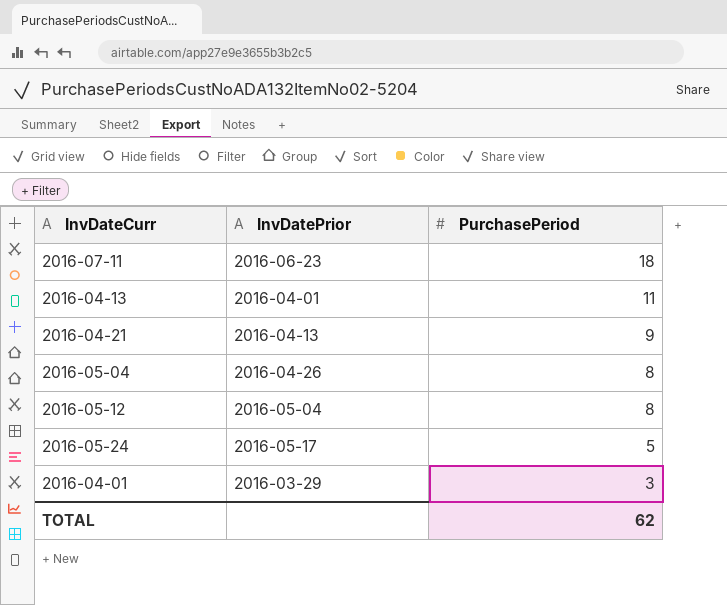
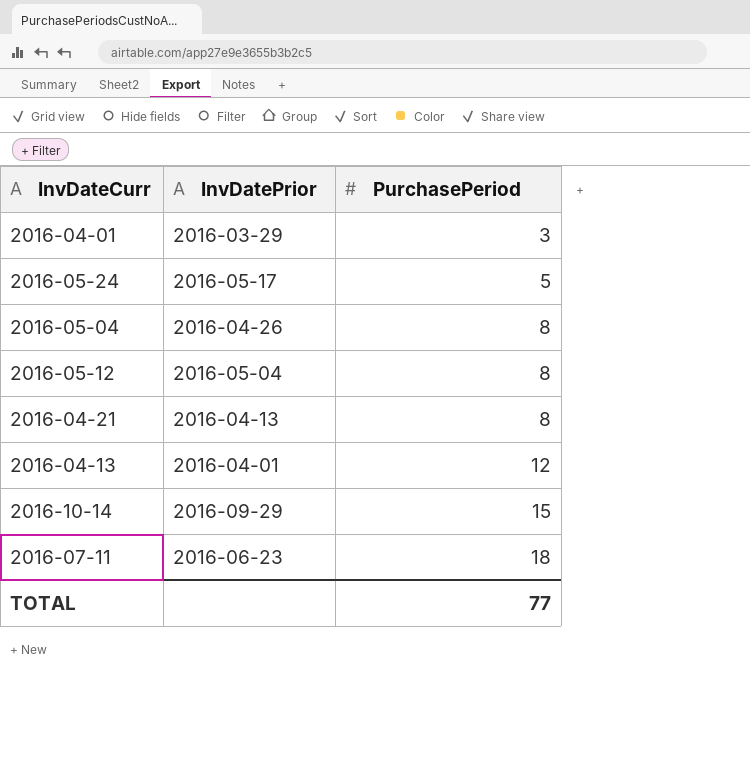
row order: PurchasePeriod descending -> PurchasePeriod ascending
2016-04-21 | PurchasePeriod: 9 -> 8
2016-04-13 | PurchasePeriod: 11 -> 12
row 2016-10-14: none -> 2016-09-29 | 15
TOTAL | PurchasePeriod: 62 -> 77

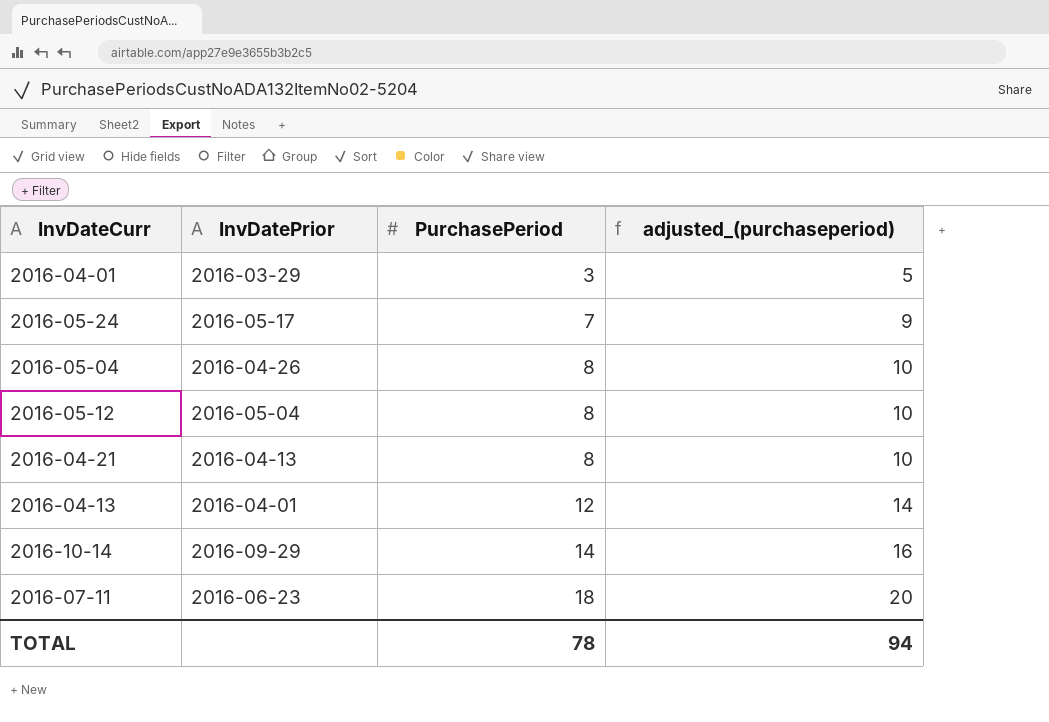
column adjusted_(purchaseperiod) | formula: none -> [PurchasePeriod] + 2
2016-05-24 | PurchasePeriod: 5 -> 7
2016-10-14 | PurchasePeriod: 15 -> 14
TOTAL | PurchasePeriod: 77 -> 78

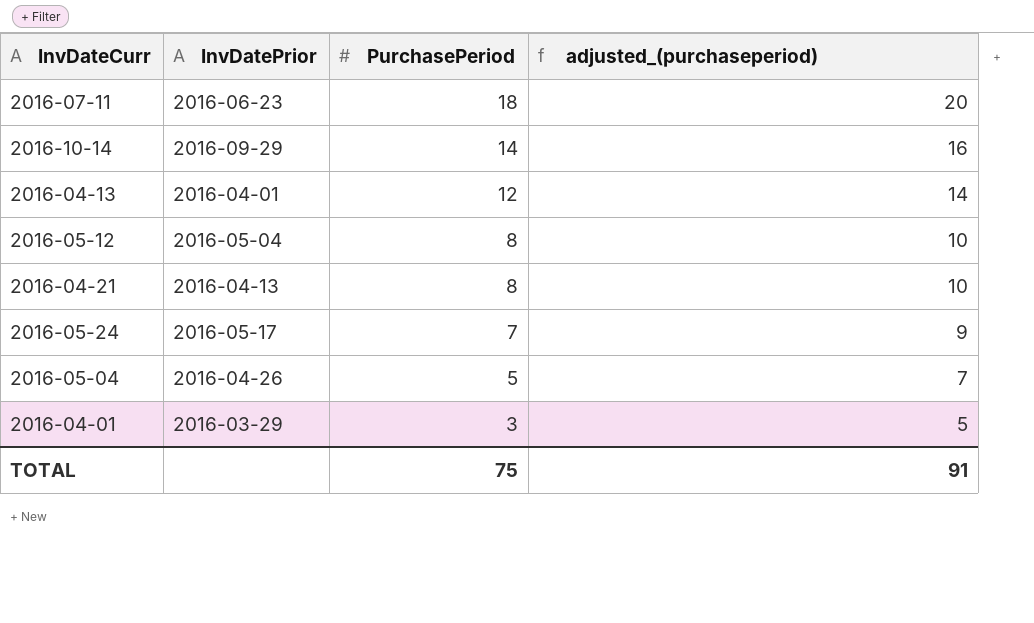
row order: PurchasePeriod ascending -> PurchasePeriod descending
2016-05-04 | PurchasePeriod: 8 -> 5
2016-05-04 | adjusted_(purchaseperiod): 10 -> 7
TOTAL | PurchasePeriod: 78 -> 75
TOTAL | adjusted_(purchaseperiod): 94 -> 91

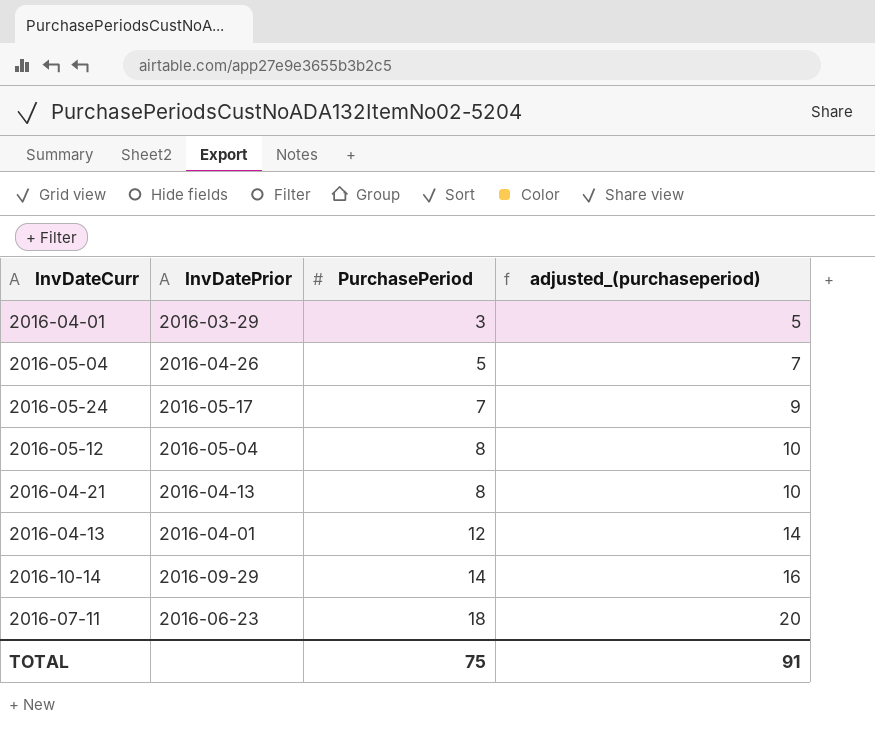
row order: PurchasePeriod descending -> PurchasePeriod ascending

